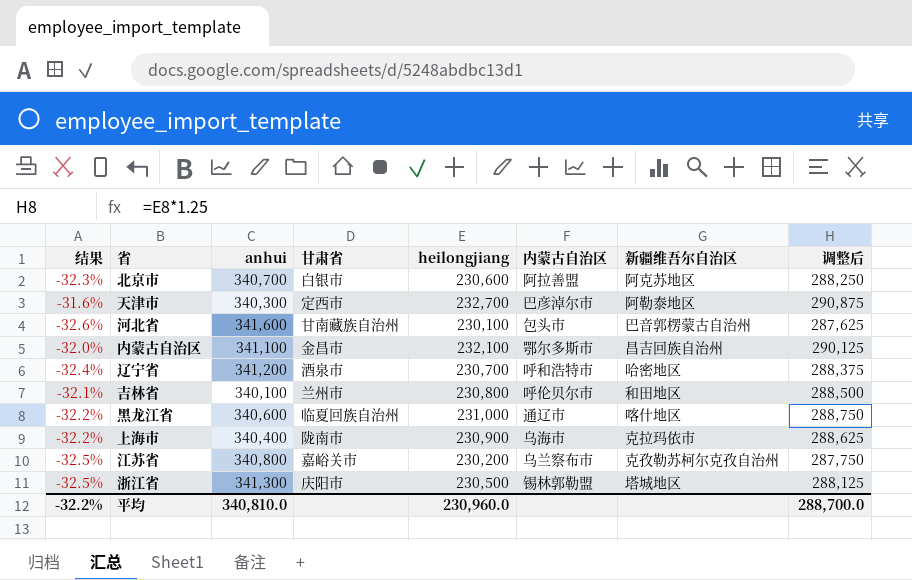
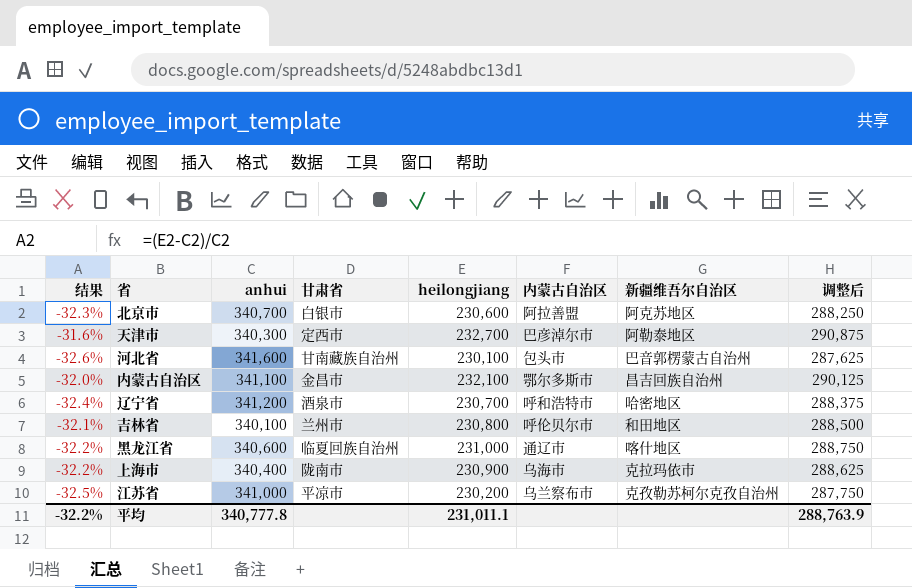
row 浙江省: -32.5% | 341,300 | 庆阳市 | 230,500 | 锡林郭勒盟 | 塔城地区 | 288,125 -> none
江苏省 | anhui: 340,800 -> 341,000
江苏省 | 甘肃省: 嘉峪关市 -> 平凉市
平均 | anhui: 340,810.0 -> 340,777.8
平均 | heilongjiang: 230,960.0 -> 231,011.1
平均 | 调整后: 288,700.0 -> 288,763.9

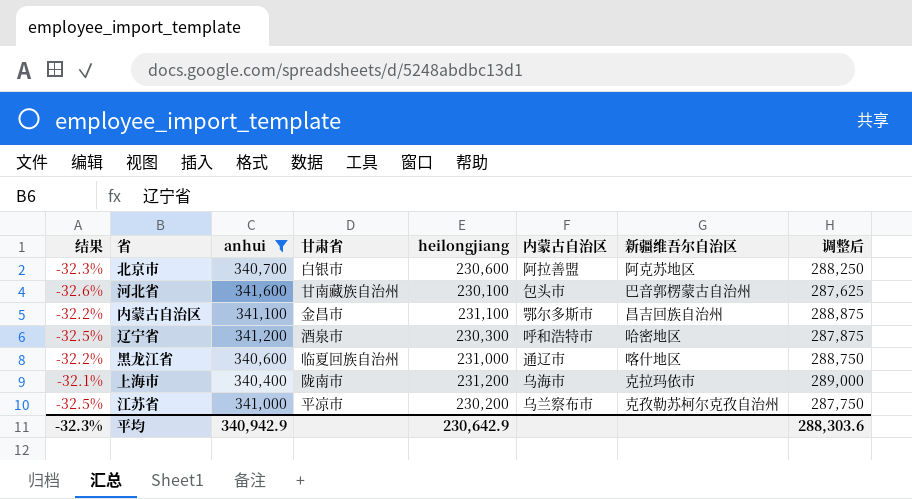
filter: none -> anhui >= 340,400
内蒙古自治区 | 结果: -32.0% -> -32.2%
内蒙古自治区 | heilongjiang: 232,100 -> 231,100
内蒙古自治区 | 调整后: 290,125 -> 288,875
辽宁省 | 结果: -32.4% -> -32.5%
辽宁省 | heilongjiang: 230,700 -> 230,300
辽宁省 | 调整后: 288,375 -> 287,875
上海市 | 结果: -32.2% -> -32.1%
上海市 | heilongjiang: 230,900 -> 231,200
上海市 | 调整后: 288,625 -> 289,000
平均 | 结果: -32.2% -> -32.3%
平均 | anhui: 340,777.8 -> 340,942.9
平均 | heilongjiang: 231,011.1 -> 230,642.9
平均 | 调整后: 288,763.9 -> 288,303.6

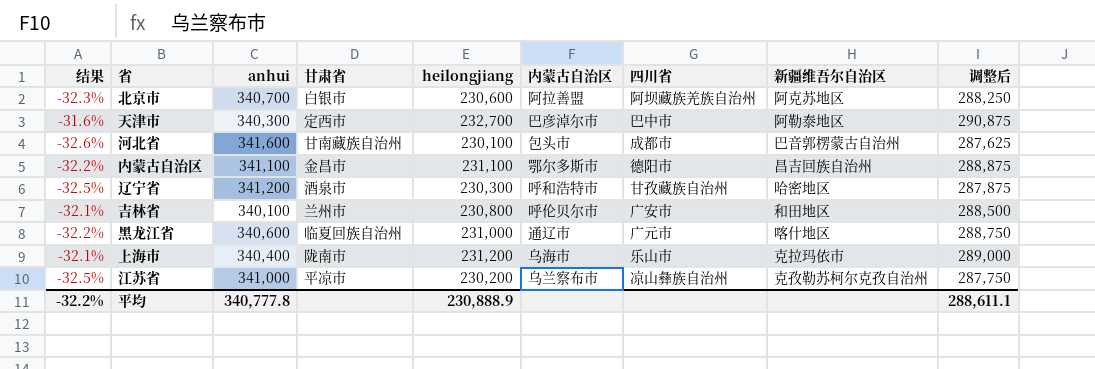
filter: anhui >= 340,400 -> none
column 四川省 | position: none -> 7
平均 | 结果: -32.3% -> -32.2%
平均 | anhui: 340,942.9 -> 340,777.8
平均 | heilongjiang: 230,642.9 -> 230,888.9
平均 | 调整后: 288,303.6 -> 288,611.1

